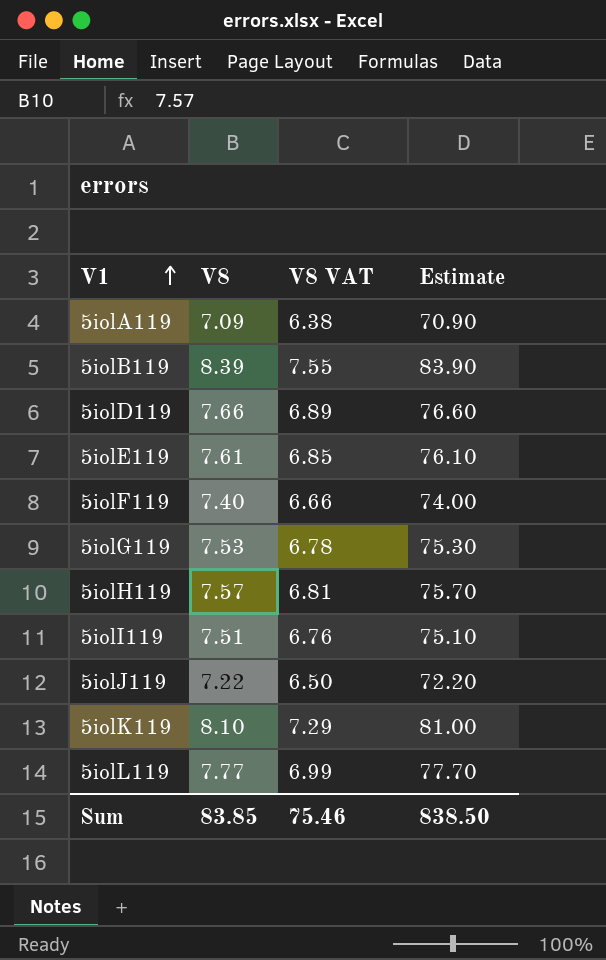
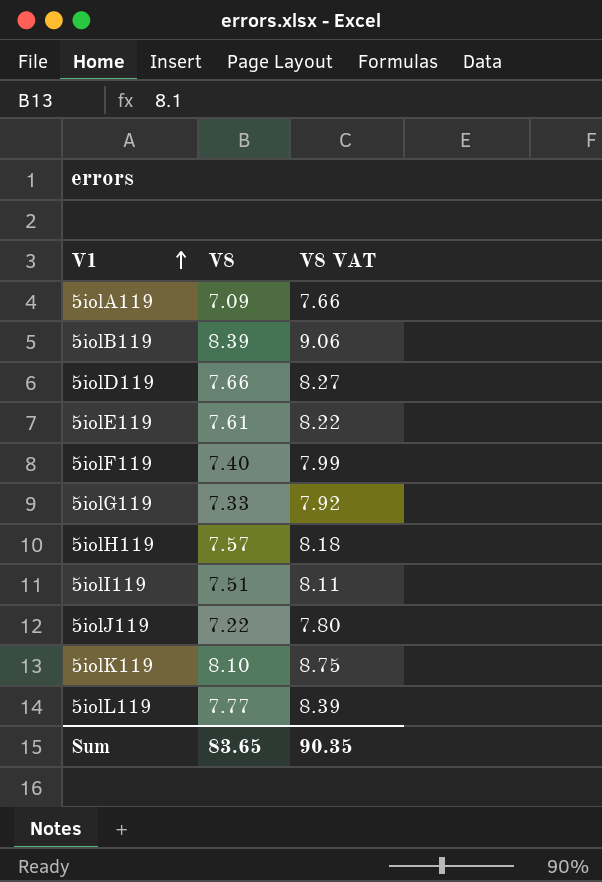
column Estimate | formula: [V8] * 10 -> none
column V8 VAT | formula: [V8] * 0.9 -> [V8] * 1.08
5iolG119 | V8: 7.53 -> 7.33
Sum | V8: 83.85 -> 83.65
Sum | V8 VAT: 75.46 -> 90.35

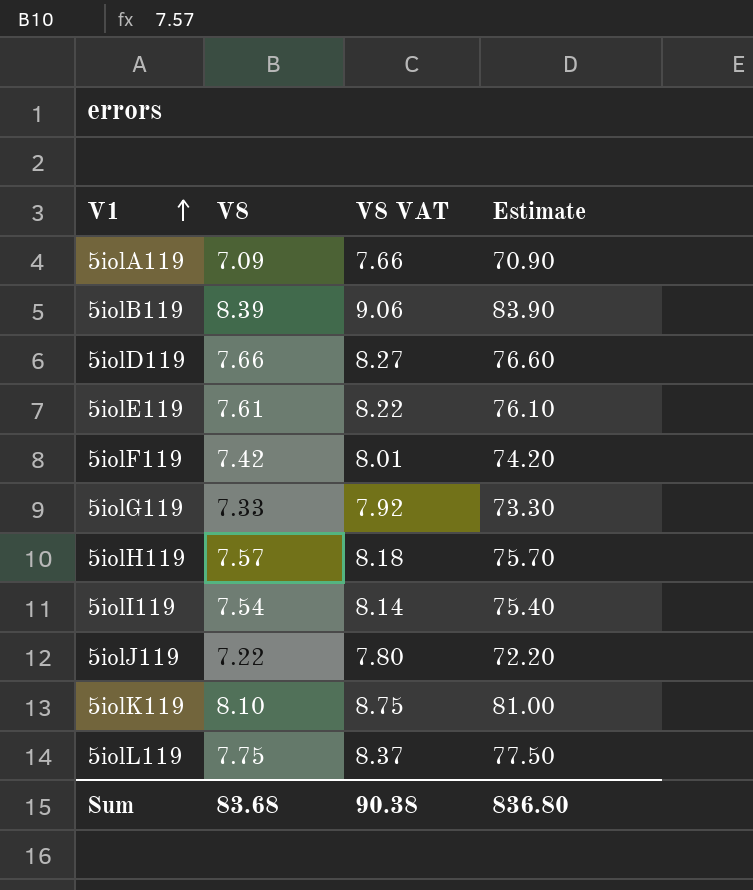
column Estimate | formula: none -> [V8] * 10
5iolF119 | V8: 7.40 -> 7.42
5iolF119 | V8 VAT: 7.99 -> 8.01
5iolI119 | V8: 7.51 -> 7.54
5iolI119 | V8 VAT: 8.11 -> 8.14
5iolL119 | V8: 7.77 -> 7.75
5iolL119 | V8 VAT: 8.39 -> 8.37
Sum | V8: 83.65 -> 83.68
Sum | V8 VAT: 90.35 -> 90.38

